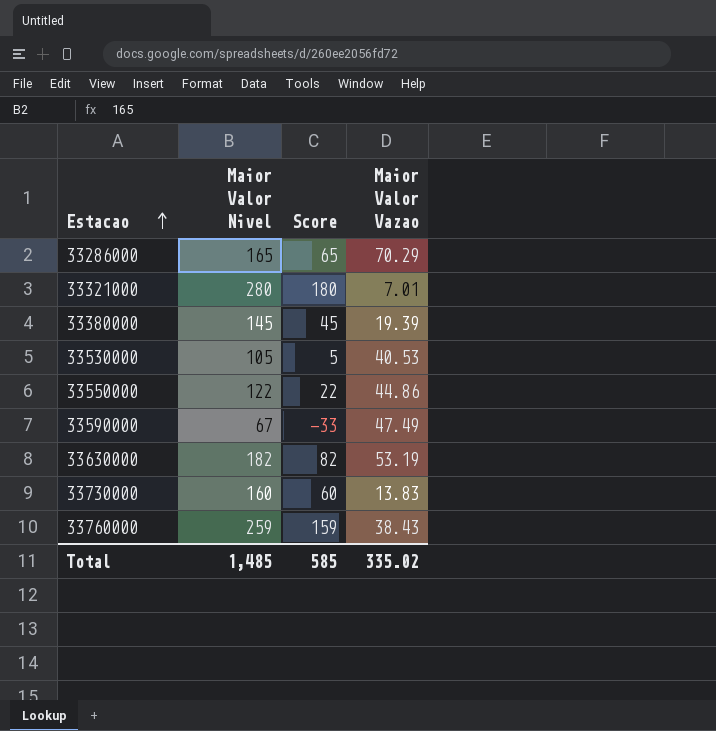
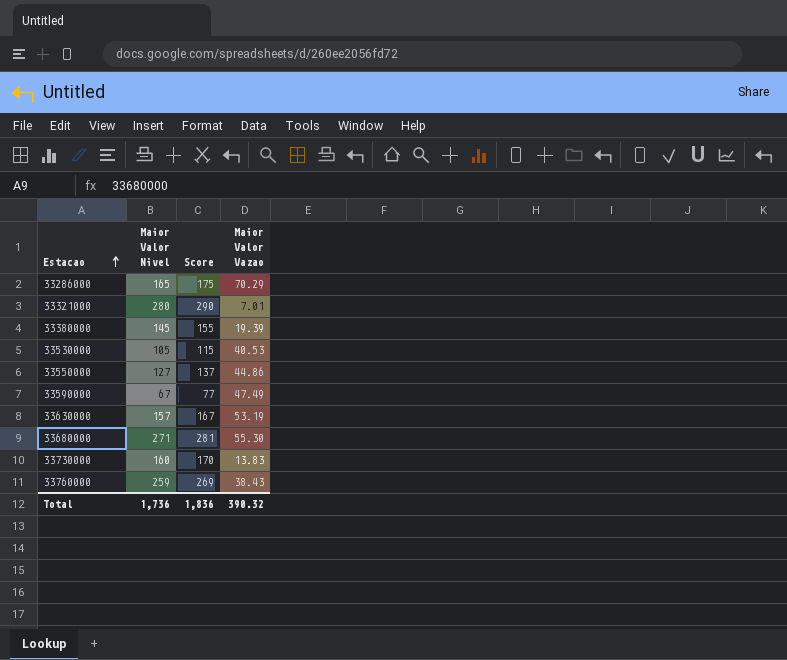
column Score | formula: [Maior Valor Nivel] - 100 -> [Maior Valor Nivel] + 10
33550000 | Maior Valor Nivel: 122 -> 127
33630000 | Maior Valor Nivel: 182 -> 157
row 33680000: none -> 271 | 281 | 55.30
Total | Maior Valor Nivel: 1,485 -> 1,736
Total | Score: 585 -> 1,836
Total | Maior Valor Vazao: 335.02 -> 390.32

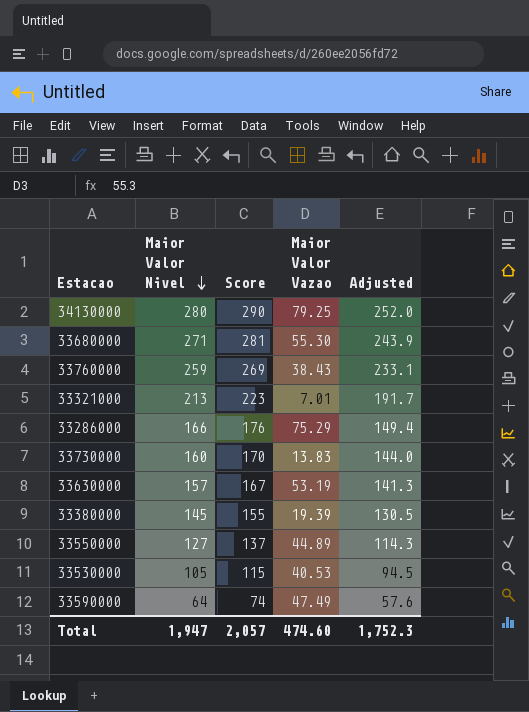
row order: Estacao ascending -> Maior Valor Nivel descending
column Adjusted | formula: none -> [Maior Valor Nivel] * 0.9
row 34130000: none -> 280 | 290 | 79.25 | 252.0
33321000 | Maior Valor Nivel: 280 -> 213
33321000 | Score: 290 -> 223
33286000 | Maior Valor Nivel: 165 -> 166
33286000 | Score: 175 -> 176
33286000 | Maior Valor Vazao: 70.29 -> 75.29
33550000 | Maior Valor Vazao: 44.86 -> 44.89
33590000 | Maior Valor Nivel: 67 -> 64
33590000 | Score: 77 -> 74
Total | Maior Valor Nivel: 1,736 -> 1,947
Total | Score: 1,836 -> 2,057
Total | Maior Valor Vazao: 390.32 -> 474.60

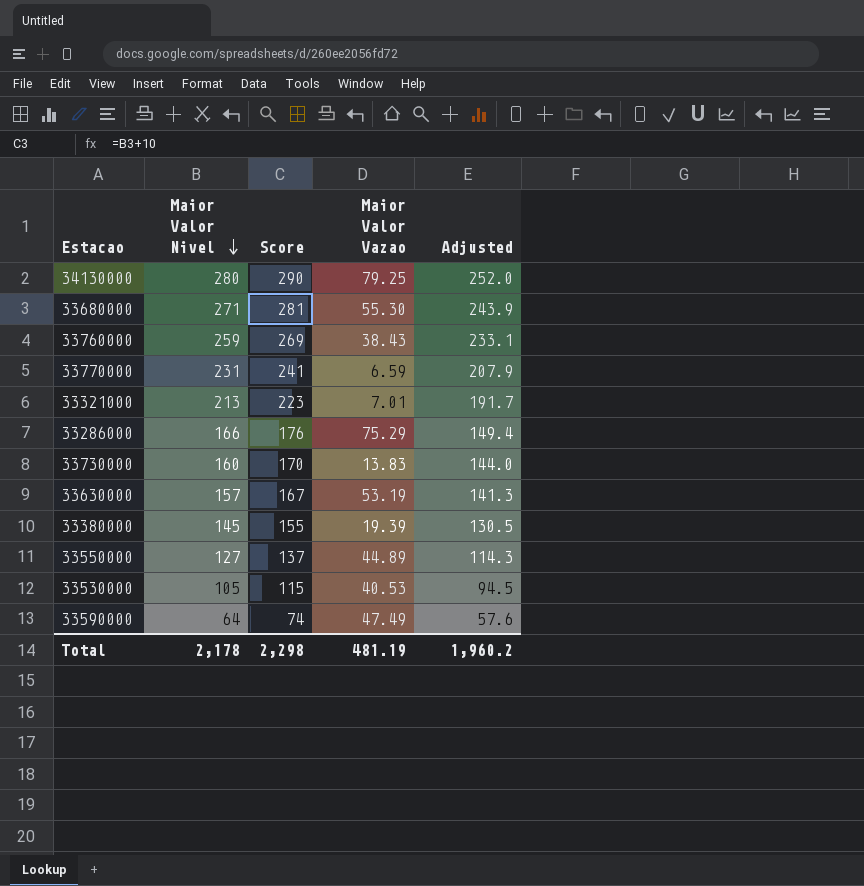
row 33770000: none -> 231 | 241 | 6.59 | 207.9
Total | Maior Valor Nivel: 1,947 -> 2,178
Total | Score: 2,057 -> 2,298
Total | Maior Valor Vazao: 474.60 -> 481.19
Total | Adjusted: 1,752.3 -> 1,960.2

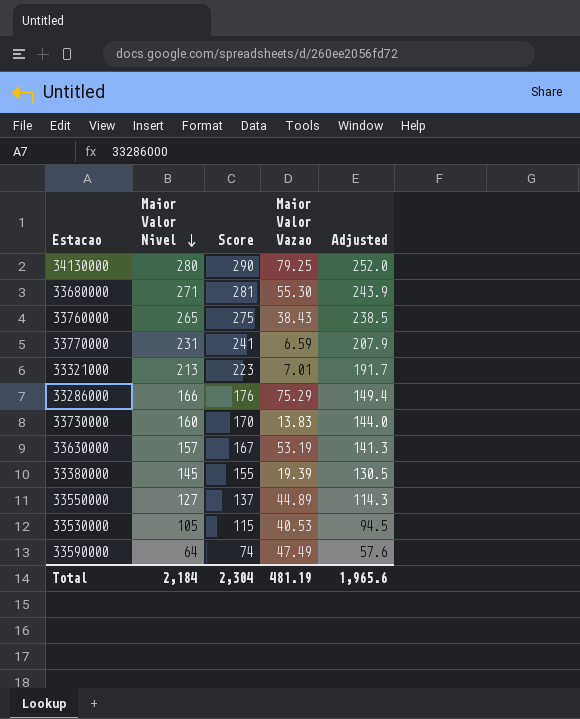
33760000 | Maior Valor Nivel: 259 -> 265
33760000 | Score: 269 -> 275
33760000 | Adjusted: 233.1 -> 238.5
Total | Maior Valor Nivel: 2,178 -> 2,184
Total | Score: 2,298 -> 2,304
Total | Adjusted: 1,960.2 -> 1,965.6

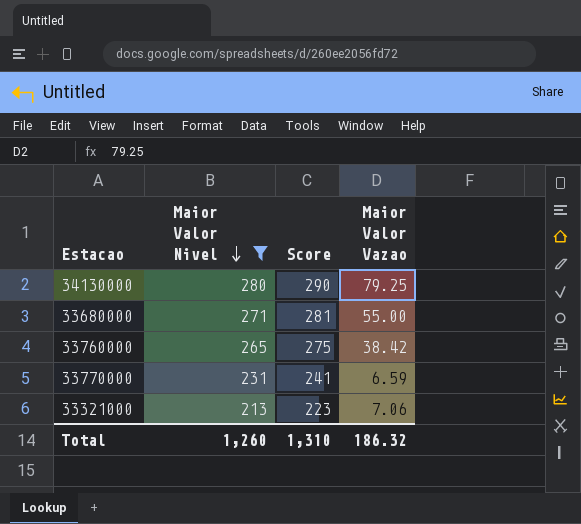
filter: none -> Maior Valor Nivel >= 213
column Adjusted | formula: [Maior Valor Nivel] * 0.9 -> none
33680000 | Maior Valor Vazao: 55.30 -> 55.00
33760000 | Maior Valor Vazao: 38.43 -> 38.42
33321000 | Maior Valor Vazao: 7.01 -> 7.06
Total | Maior Valor Nivel: 2,184 -> 1,260
Total | Score: 2,304 -> 1,310
Total | Maior Valor Vazao: 481.19 -> 186.32

